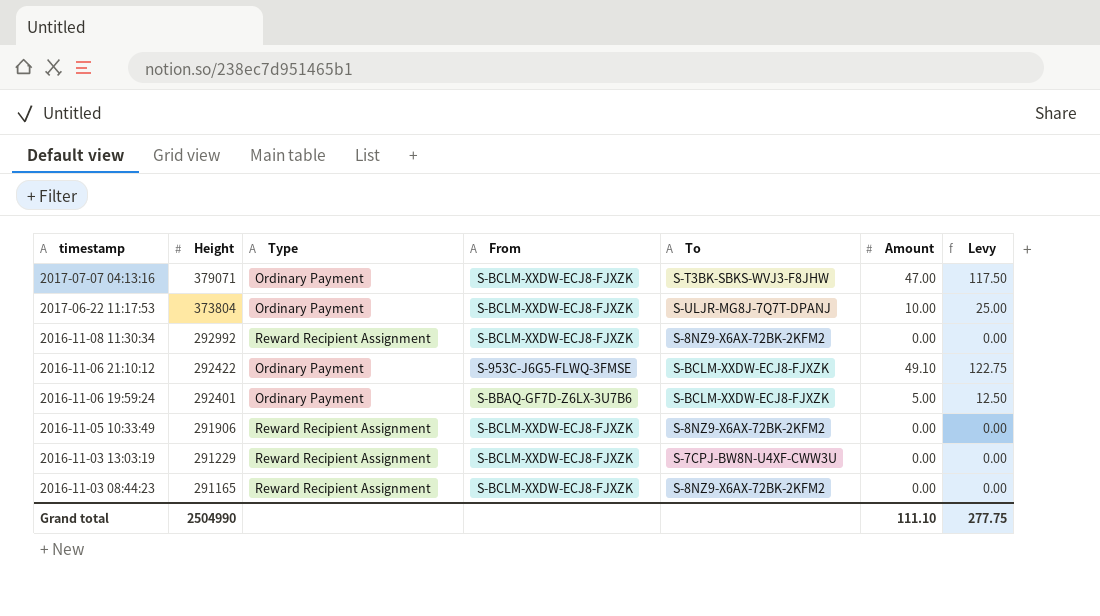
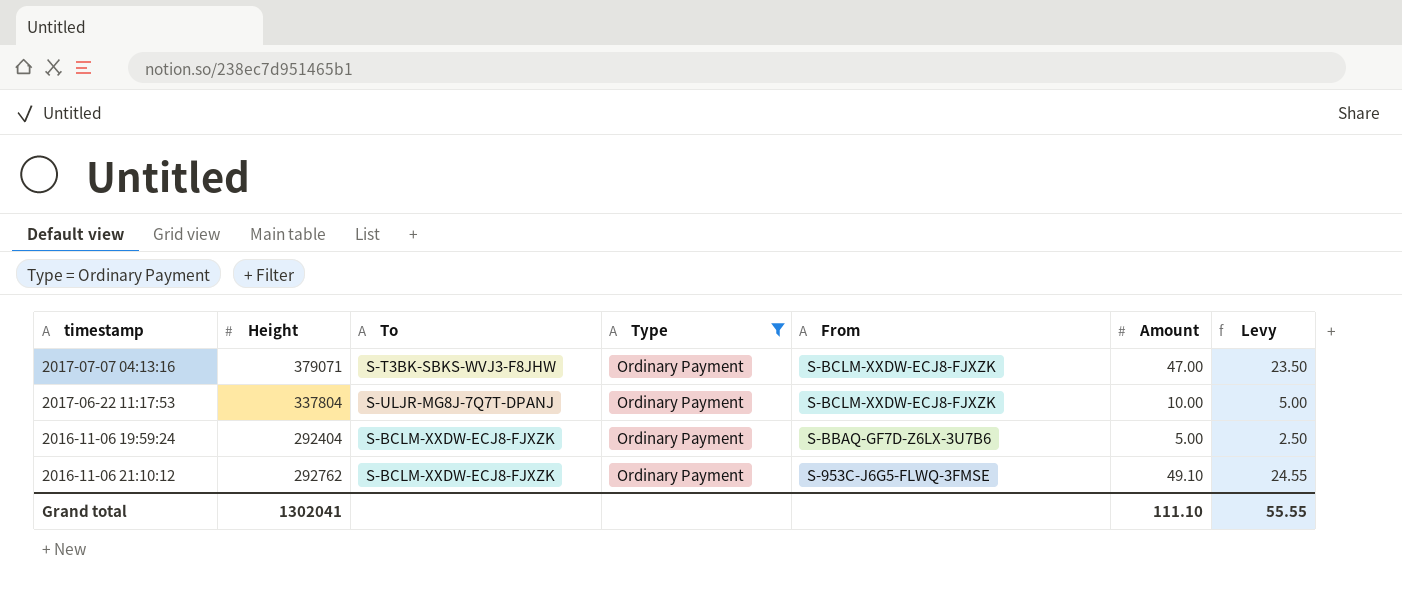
filter: none -> Type = Ordinary Payment
row order: timestamp descending -> From descending
column To | position: 5 -> 3
column Levy | formula: [Amount] * 2.5 -> [Amount] * 0.5
2017-06-22 11:17:53 | Height: 373804 -> 337804
2016-11-06 19:59:24 | Height: 292401 -> 292404
2016-11-06 21:10:12 | Height: 292422 -> 292762
Grand total | Height: 2504990 -> 1302041
Grand total | Levy: 277.75 -> 55.55

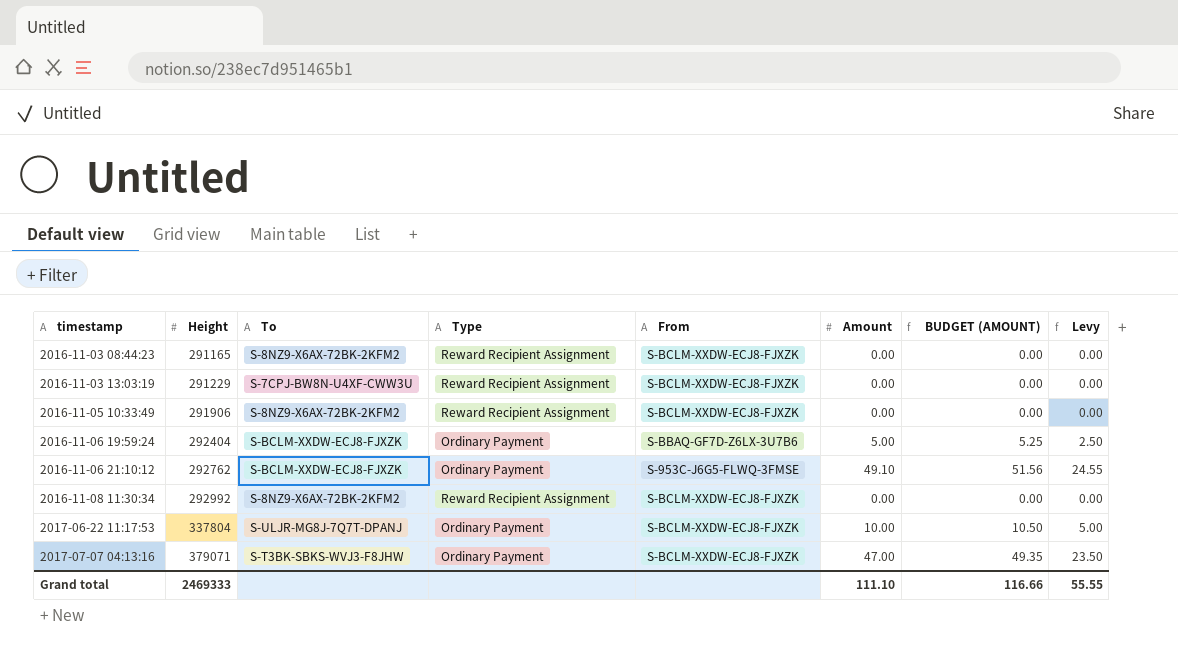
filter: Type = Ordinary Payment -> none
row order: From descending -> timestamp ascending
column BUDGET (AMOUNT) | formula: none -> [Amount] * 1.05
Grand total | Height: 1302041 -> 2469333

